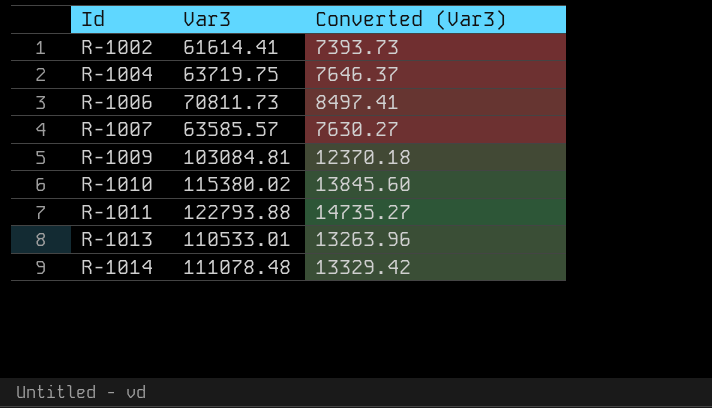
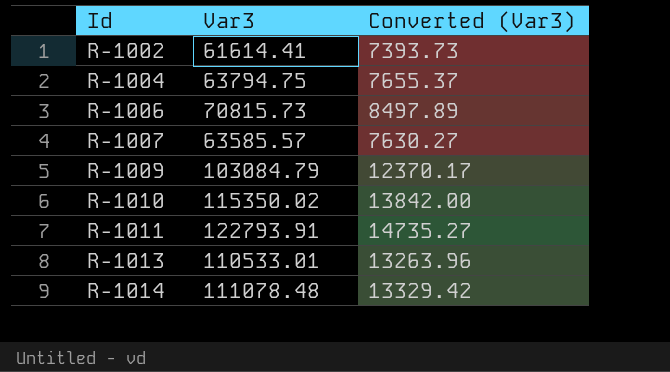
R-1004 | Var3: 63719.75 -> 63794.75
R-1004 | Converted (Var3): 7646.37 -> 7655.37
R-1006 | Var3: 70811.73 -> 70815.73
R-1006 | Converted (Var3): 8497.41 -> 8497.89
R-1009 | Var3: 103084.81 -> 103084.79
R-1009 | Converted (Var3): 12370.18 -> 12370.17
R-1010 | Var3: 115380.02 -> 115350.02
R-1010 | Converted (Var3): 13845.60 -> 13842.00
R-1011 | Var3: 122793.88 -> 122793.91

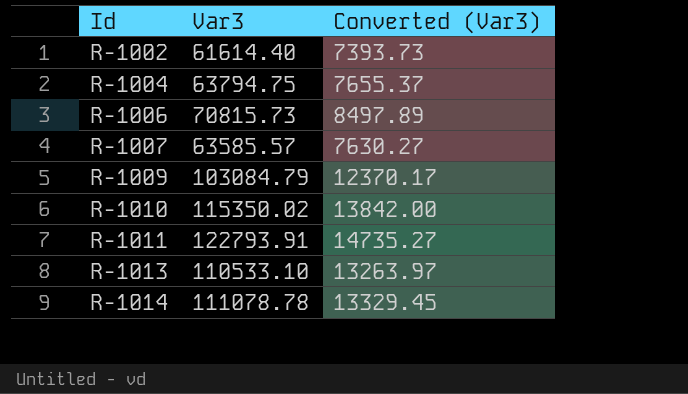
R-1002 | Var3: 61614.41 -> 61614.40
R-1013 | Var3: 110533.01 -> 110533.10
R-1013 | Converted (Var3): 13263.96 -> 13263.97
R-1014 | Var3: 111078.48 -> 111078.78
R-1014 | Converted (Var3): 13329.42 -> 13329.45

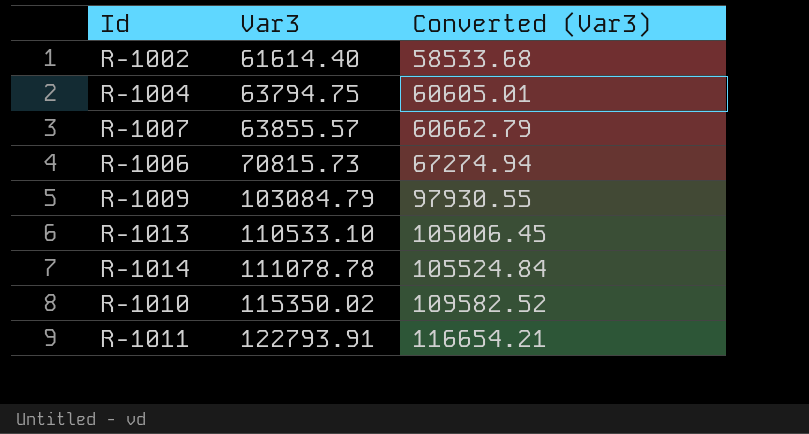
row order: Id ascending -> Var3 ascending
column Converted (Var3) | formula: [Var3] * 0.12 -> [Var3] * 0.95
R-1007 | Var3: 63585.57 -> 63855.57

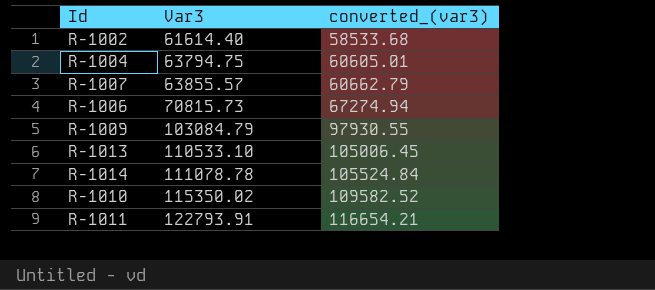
column name: Converted (Var3) -> converted_(var3)

